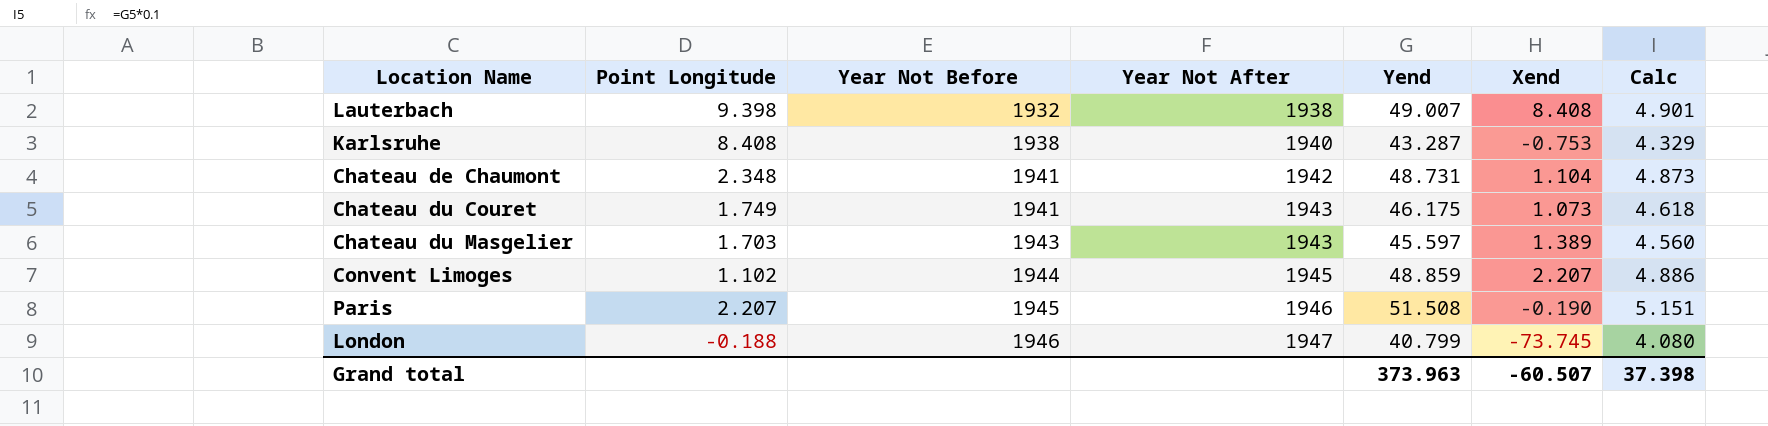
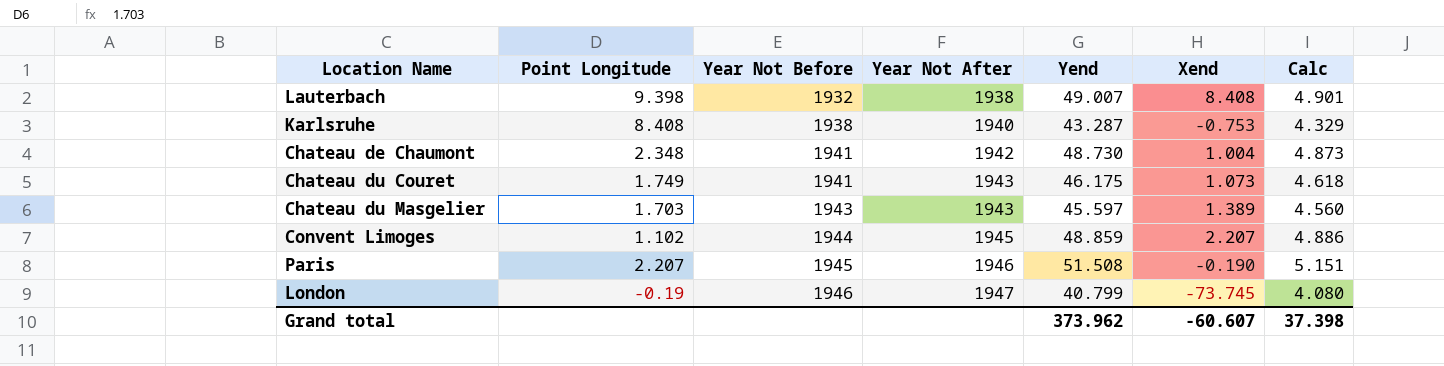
Chateau de Chaumont | Yend: 48.731 -> 48.730
Chateau de Chaumont | Xend: 1.104 -> 1.004
London | Point Longitude: -0.188 -> -0.19
Grand total | Yend: 373.963 -> 373.962
Grand total | Xend: -60.507 -> -60.607

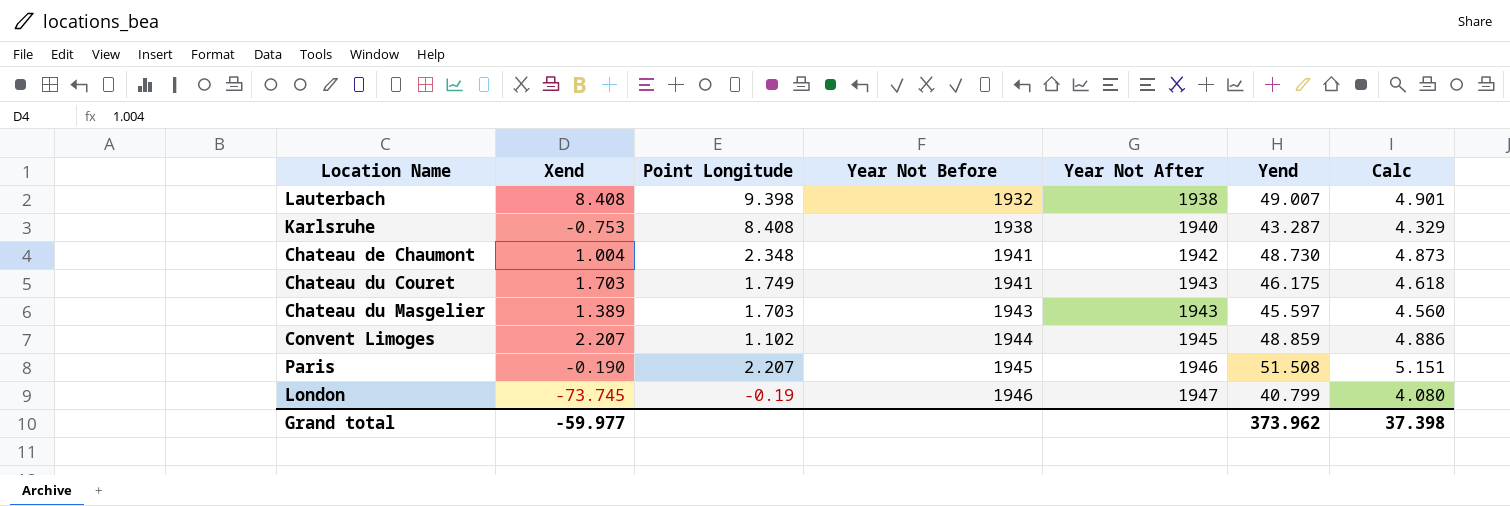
column Xend | position: 6 -> 2
Chateau du Couret | Xend: 1.073 -> 1.703
Grand total | Xend: -60.607 -> -59.977

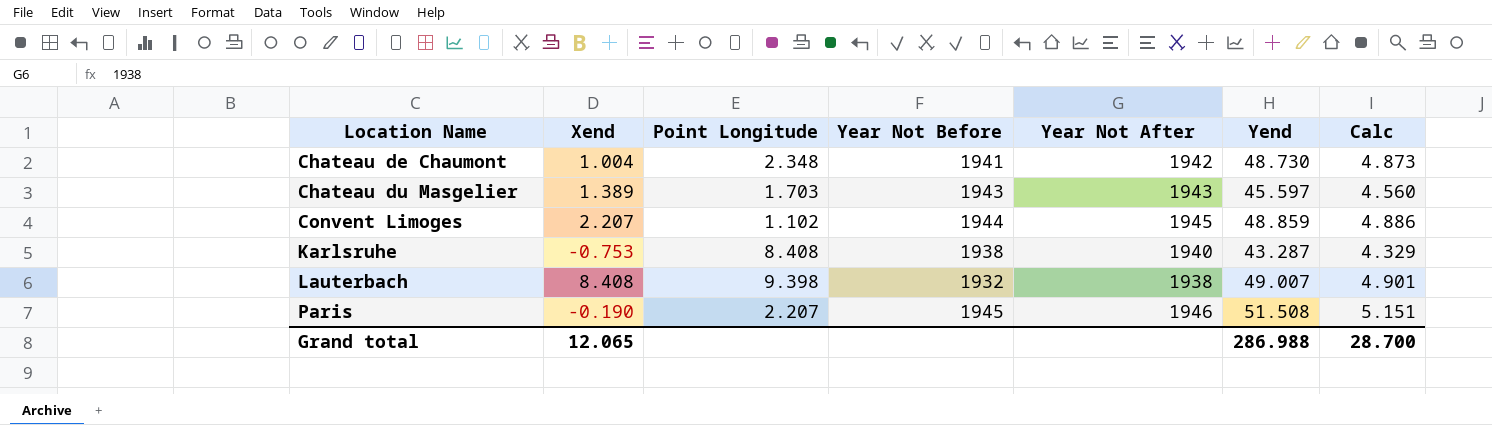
row order: Year Not Before ascending -> Location Name ascending
row Chateau du Couret: 1.703 | 1.749 | 1941 | 1943 | 46.175 | 4.618 -> none
row London: -73.745 | -0.19 | 1946 | 1947 | 40.799 | 4.080 -> none
Grand total | Xend: -59.977 -> 12.065
Grand total | Yend: 373.962 -> 286.988
Grand total | Calc: 37.398 -> 28.700

